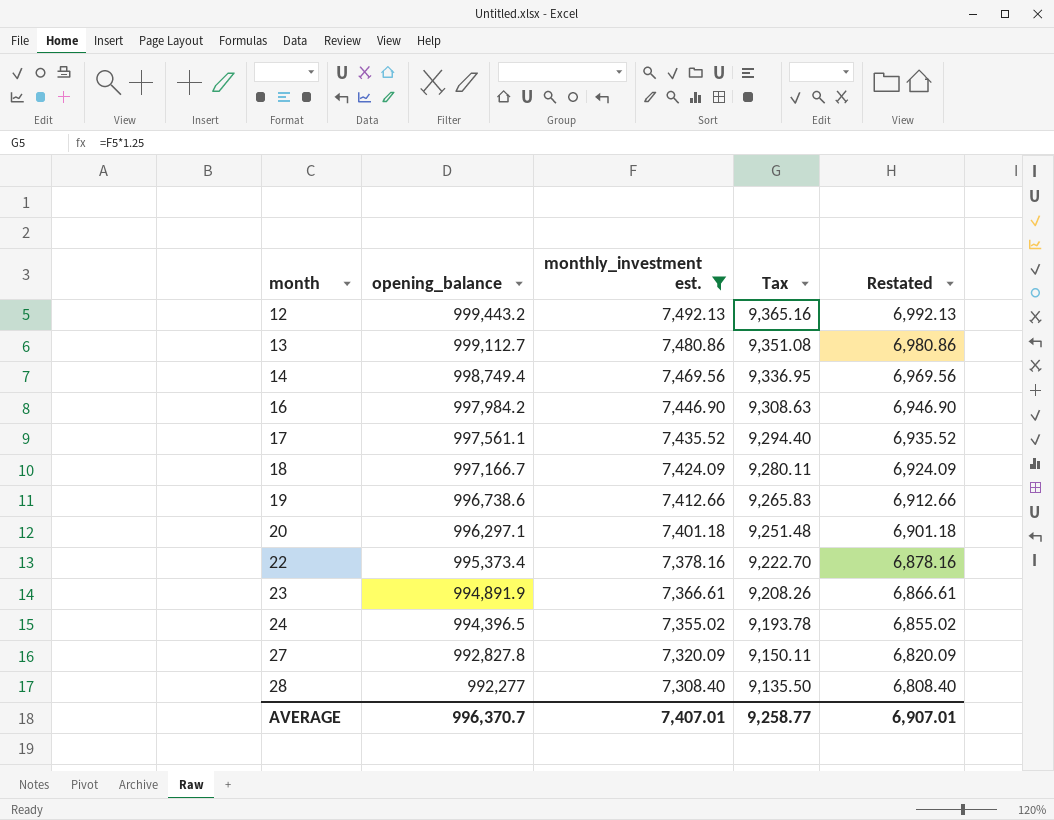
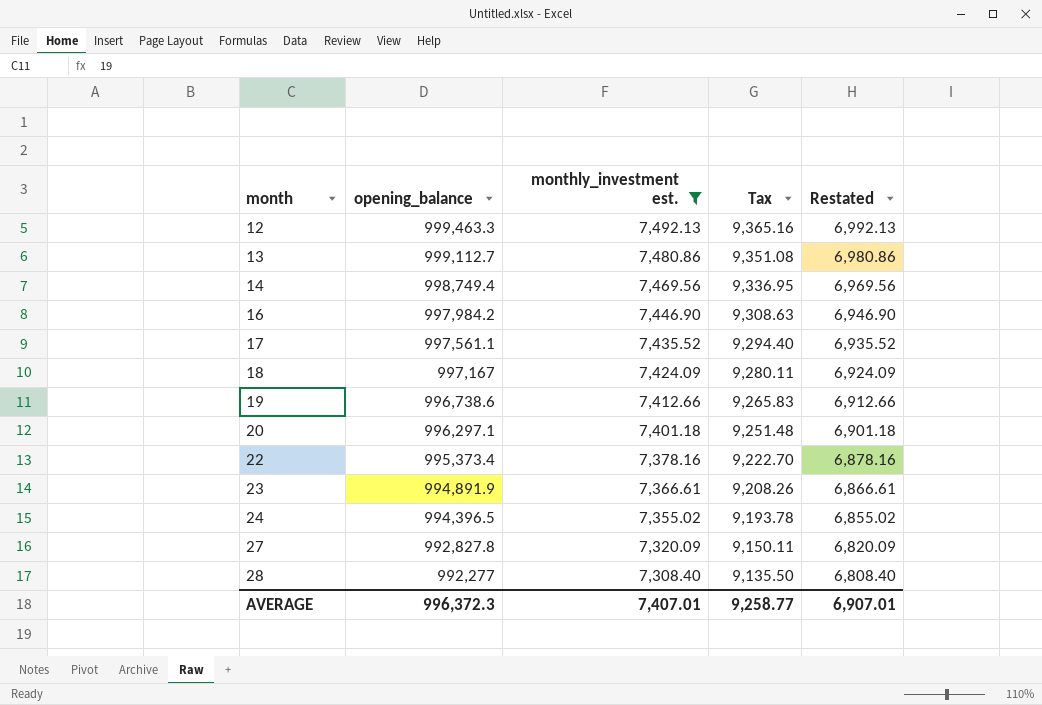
12 | opening_balance: 999,443.2 -> 999,463.3
18 | opening_balance: 997,166.7 -> 997,167
AVERAGE | opening_balance: 996,370.7 -> 996,372.3

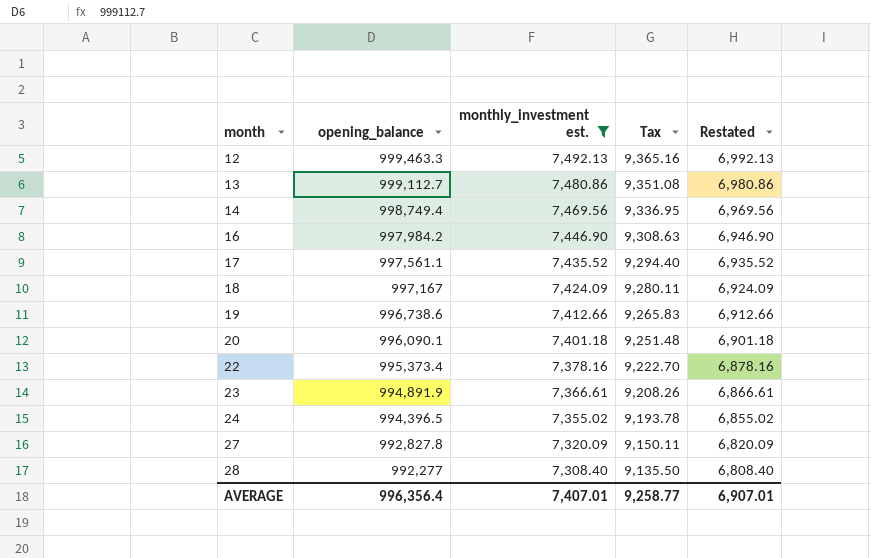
20 | opening_balance: 996,297.1 -> 996,090.1
AVERAGE | opening_balance: 996,372.3 -> 996,356.4

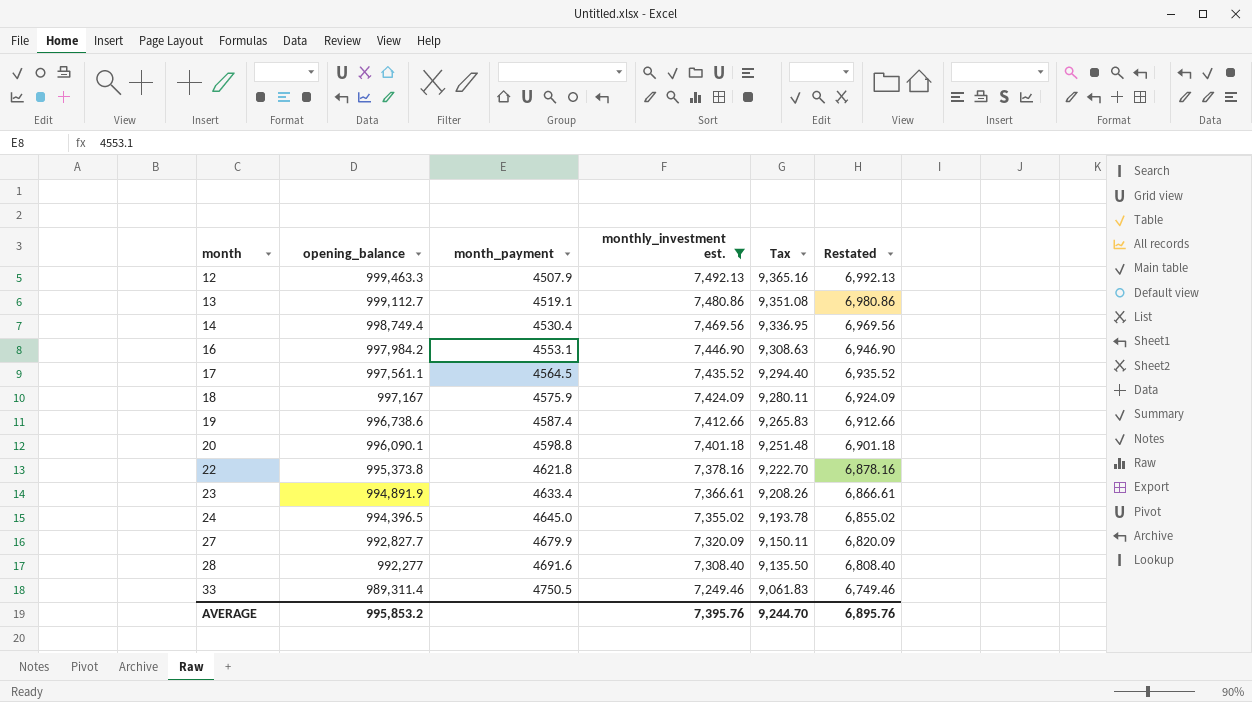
column month_payment | position: none -> 3
22 | opening_balance: 995,373.4 -> 995,373.8
27 | opening_balance: 992,827.8 -> 992,827.7
row 33: none -> 989,311.4 | 4750.5 | 7,249.46 | 9,061.83 | 6,749.46
AVERAGE | opening_balance: 996,356.4 -> 995,853.2
AVERAGE | monthly_investment est.: 7,407.01 -> 7,395.76
AVERAGE | Tax: 9,258.77 -> 9,244.70
AVERAGE | Restated: 6,907.01 -> 6,895.76

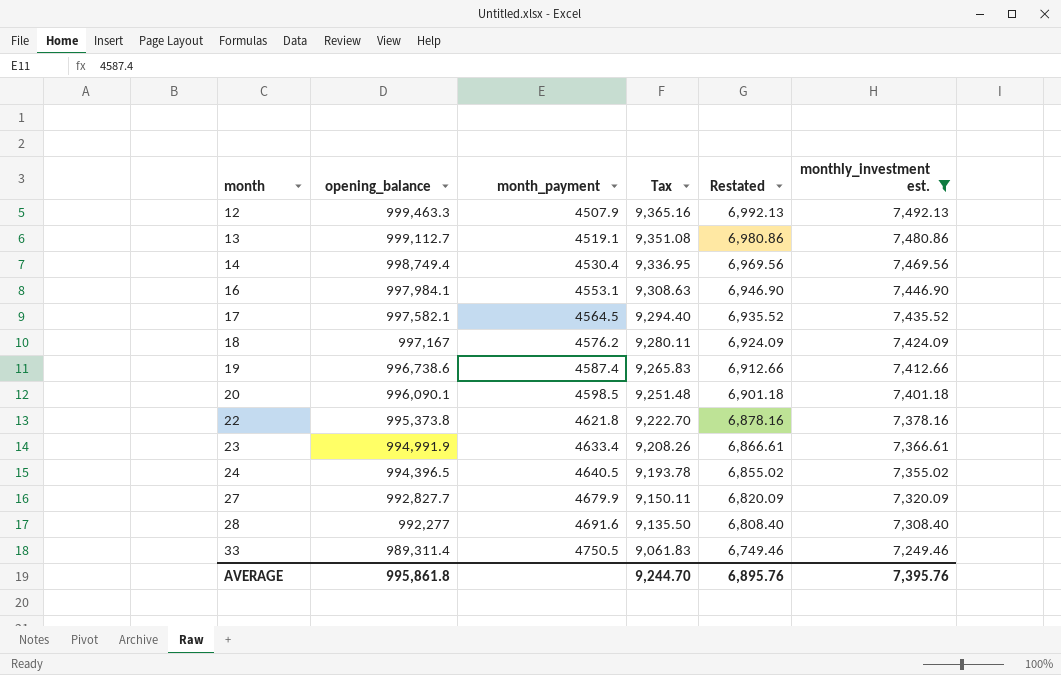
column monthly_investment est. | position: 4 -> 6
16 | opening_balance: 997,984.2 -> 997,984.1
17 | opening_balance: 997,561.1 -> 997,582.1
18 | month_payment: 4575.9 -> 4576.2
20 | month_payment: 4598.8 -> 4598.5
23 | opening_balance: 994,891.9 -> 994,991.9
24 | month_payment: 4645.0 -> 4640.5
AVERAGE | opening_balance: 995,853.2 -> 995,861.8

